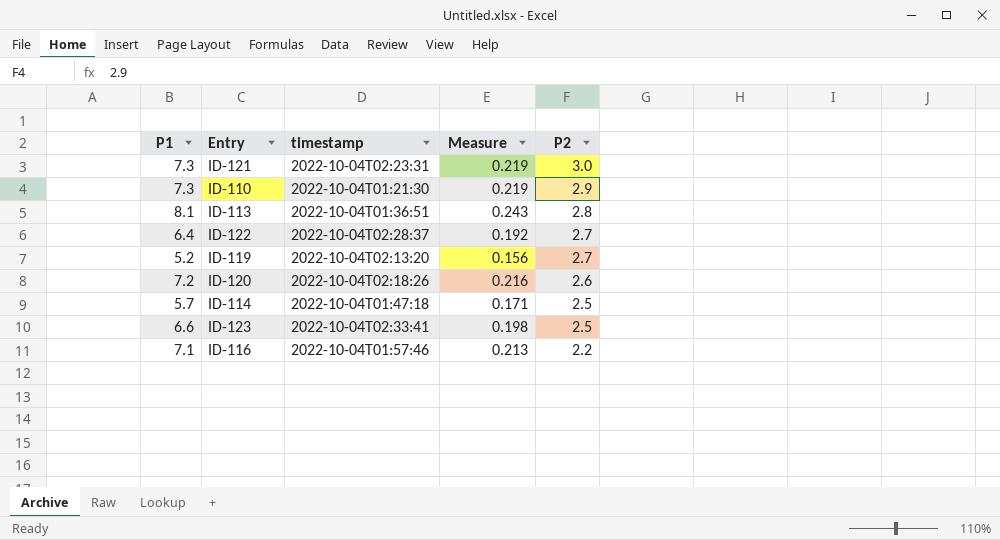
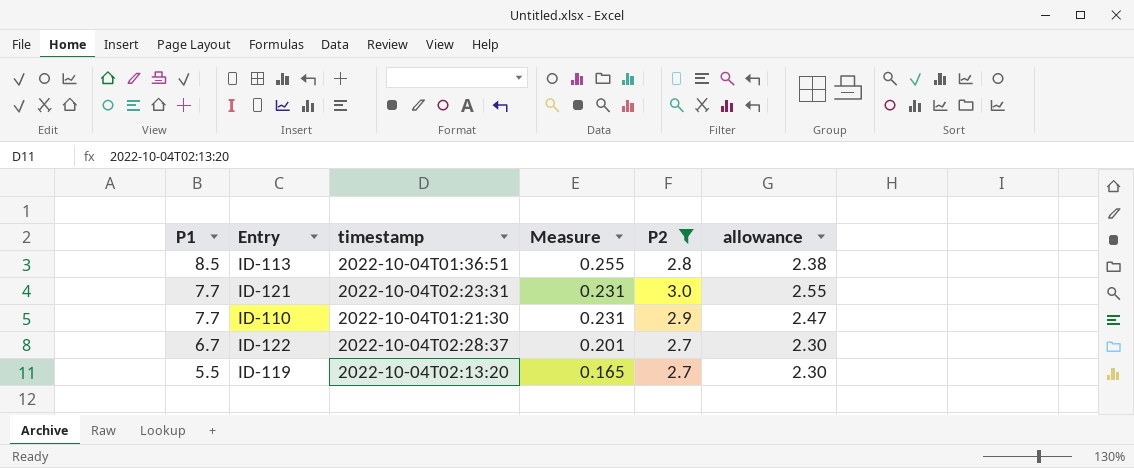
filter: none -> P2 >= 2.7
row order: P2 descending -> P1 descending
column allowance | formula: none -> [P2] * 0.85
ID-113 | P1: 8.1 -> 8.5
ID-113 | Measure: 0.243 -> 0.255
ID-121 | P1: 7.3 -> 7.7
ID-121 | Measure: 0.219 -> 0.231
ID-110 | P1: 7.3 -> 7.7
ID-110 | Measure: 0.219 -> 0.231
ID-122 | P1: 6.4 -> 6.7
ID-122 | Measure: 0.192 -> 0.201
ID-119 | P1: 5.2 -> 5.5
ID-119 | Measure: 0.156 -> 0.165

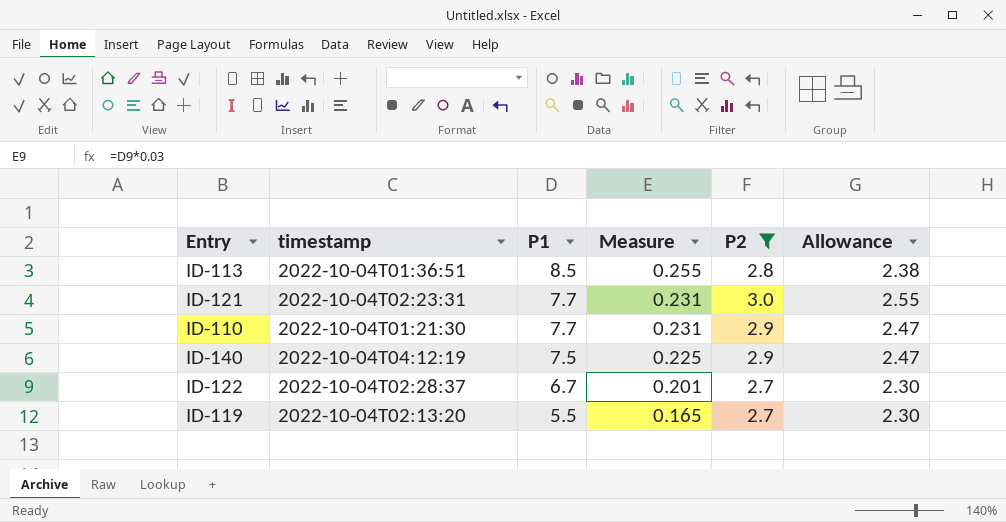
column P1 | position: 1 -> 3
column name: allowance -> Allowance
row ID-140: none -> 2022-10-04T04:12:19 | 7.5 | 0.225 | 2.9 | 2.47

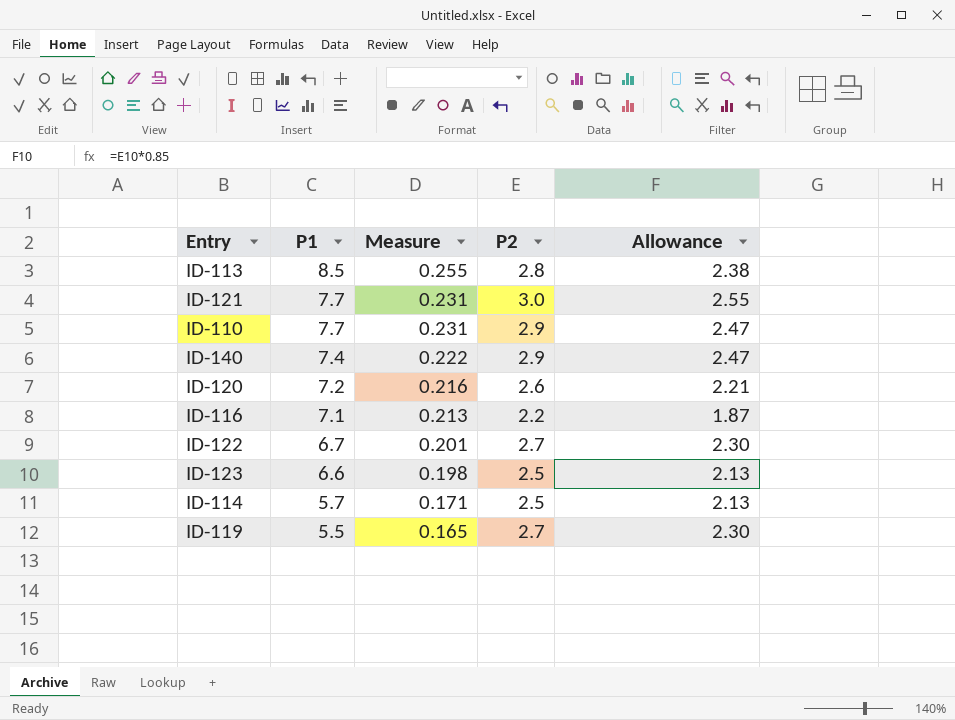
filter: P2 >= 2.7 -> none
column timestamp | position: 2 -> none
ID-140 | P1: 7.5 -> 7.4
ID-140 | Measure: 0.225 -> 0.222

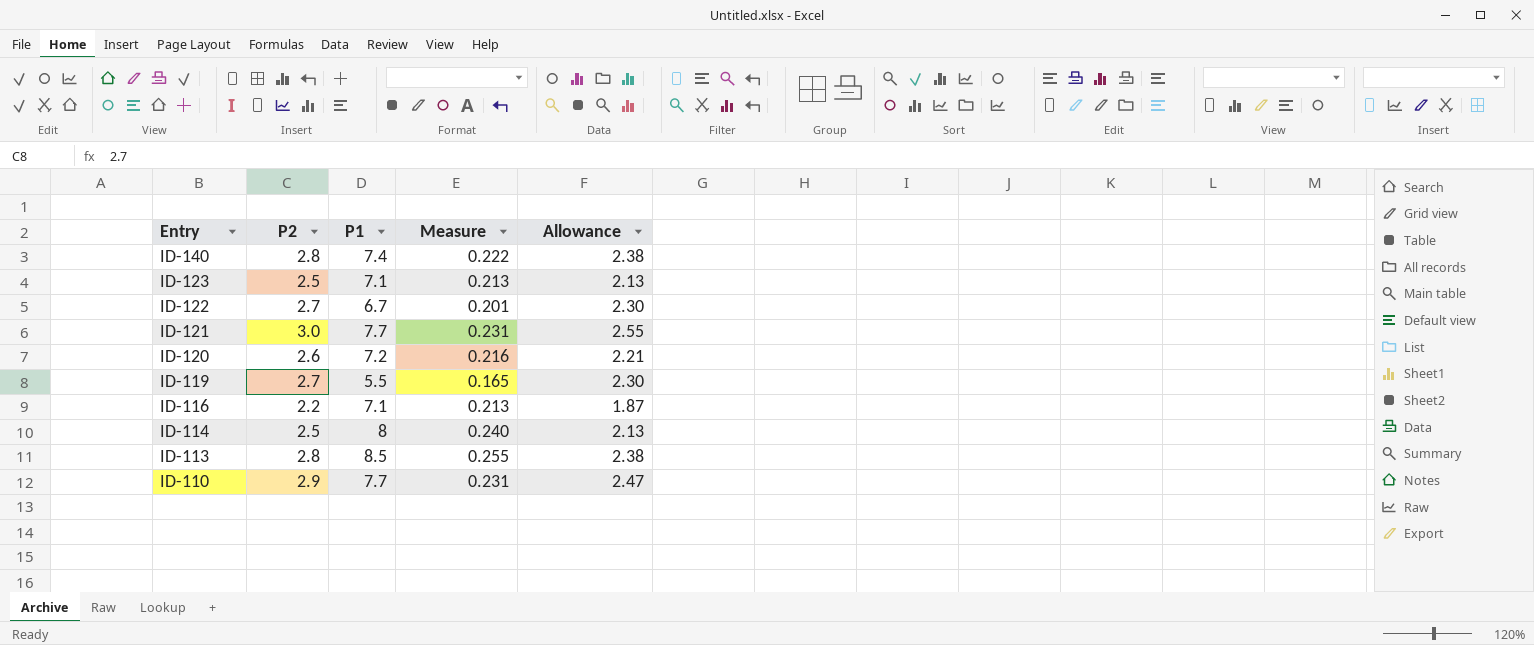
row order: P1 descending -> Entry descending
column P2 | position: 4 -> 2
ID-140 | P2: 2.9 -> 2.8
ID-140 | Allowance: 2.47 -> 2.38
ID-123 | P1: 6.6 -> 7.1
ID-123 | Measure: 0.198 -> 0.213
ID-114 | P1: 5.7 -> 8
ID-114 | Measure: 0.171 -> 0.240

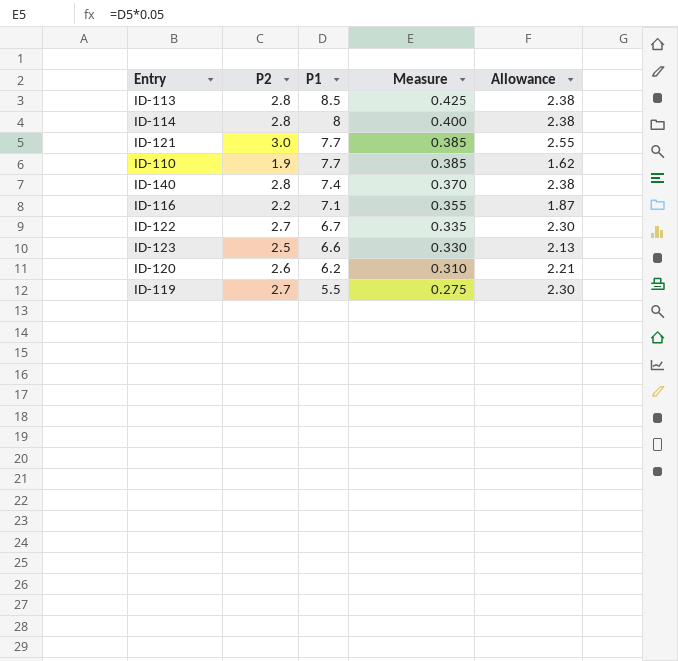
row order: Entry descending -> P1 descending
column Measure | formula: [P1] * 0.03 -> [P1] * 0.05
ID-114 | P2: 2.5 -> 2.8
ID-114 | Allowance: 2.13 -> 2.38
ID-110 | P2: 2.9 -> 1.9
ID-110 | Allowance: 2.47 -> 1.62
ID-123 | P1: 7.1 -> 6.6
ID-120 | P1: 7.2 -> 6.2

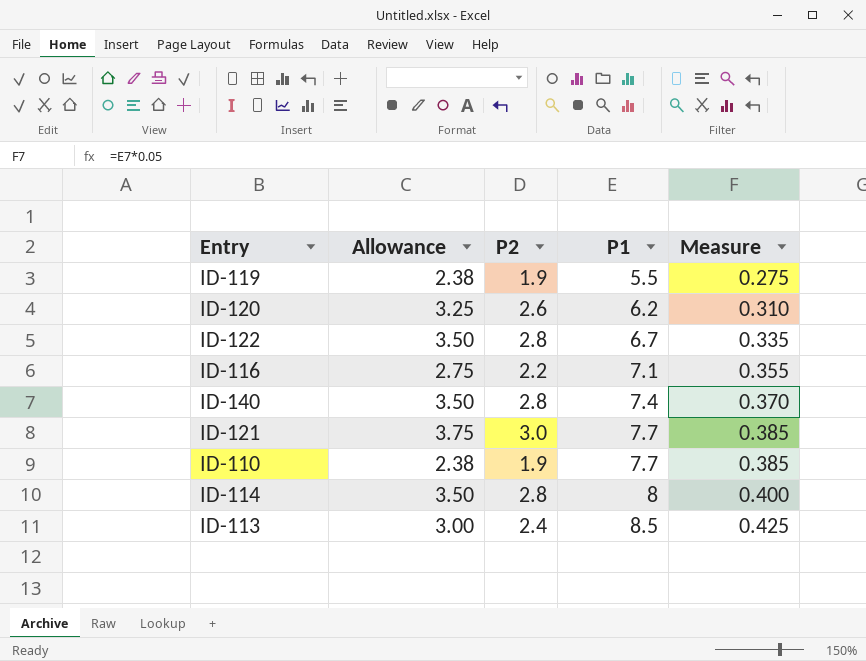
row order: P1 descending -> P1 ascending
column Allowance | formula: [P2] * 0.85 -> [P2] * 1.25
column Allowance | position: 5 -> 2
row ID-123: 2.5 | 6.6 | 0.330 | 2.13 -> none
ID-119 | P2: 2.7 -> 1.9
ID-122 | P2: 2.7 -> 2.8
ID-113 | P2: 2.8 -> 2.4

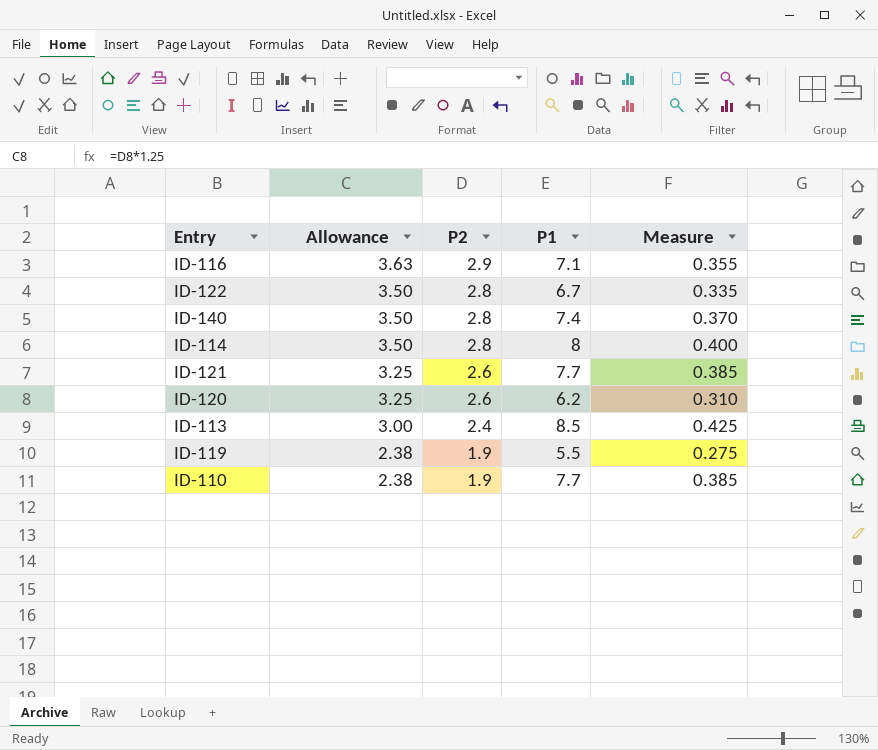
row order: P1 ascending -> Allowance descending
ID-116 | Allowance: 2.75 -> 3.63
ID-116 | P2: 2.2 -> 2.9
ID-121 | Allowance: 3.75 -> 3.25
ID-121 | P2: 3.0 -> 2.6

